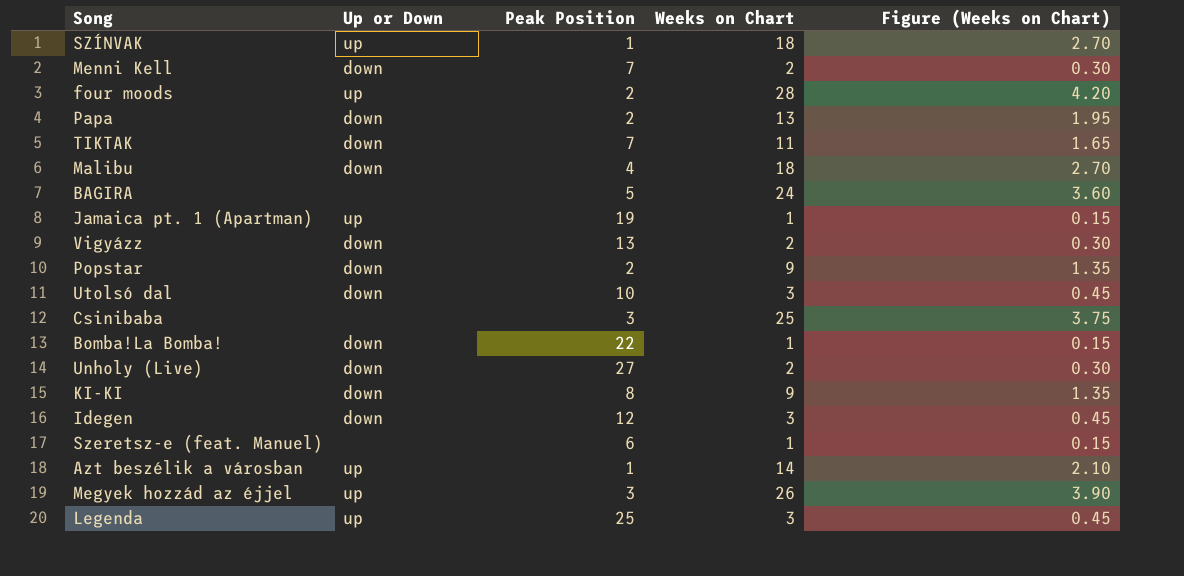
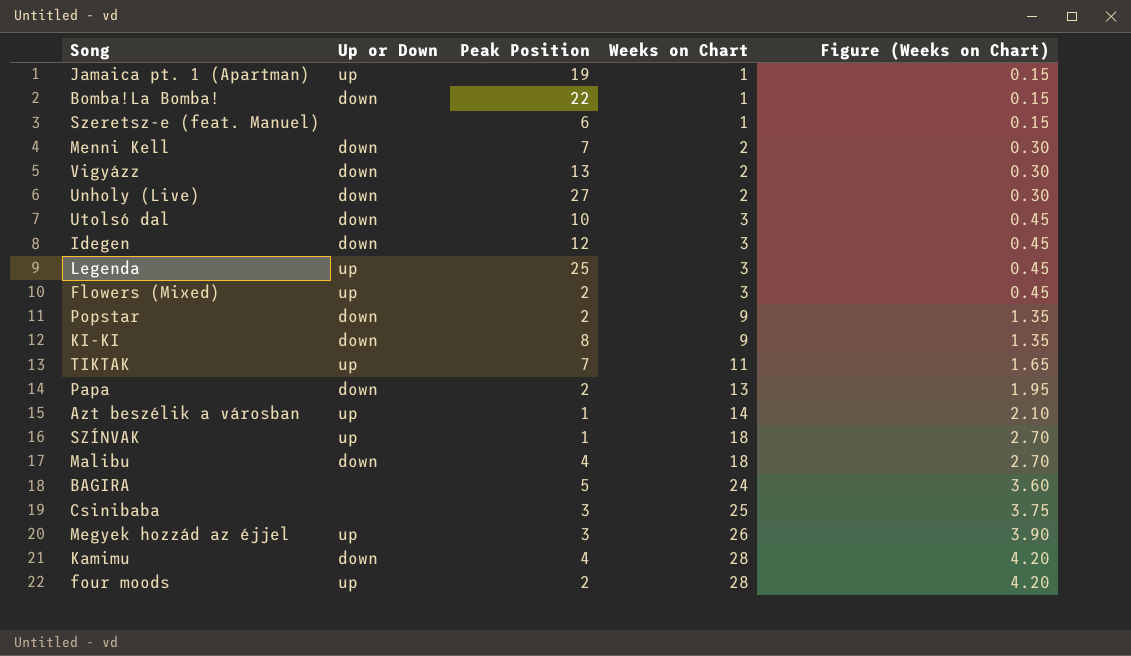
row order: none -> Weeks on Chart ascending
row Flowers (Mixed): none -> up | 2 | 3 | 0.45
TIKTAK | Up or Down: down -> up
row Kamimu: none -> down | 4 | 28 | 4.20

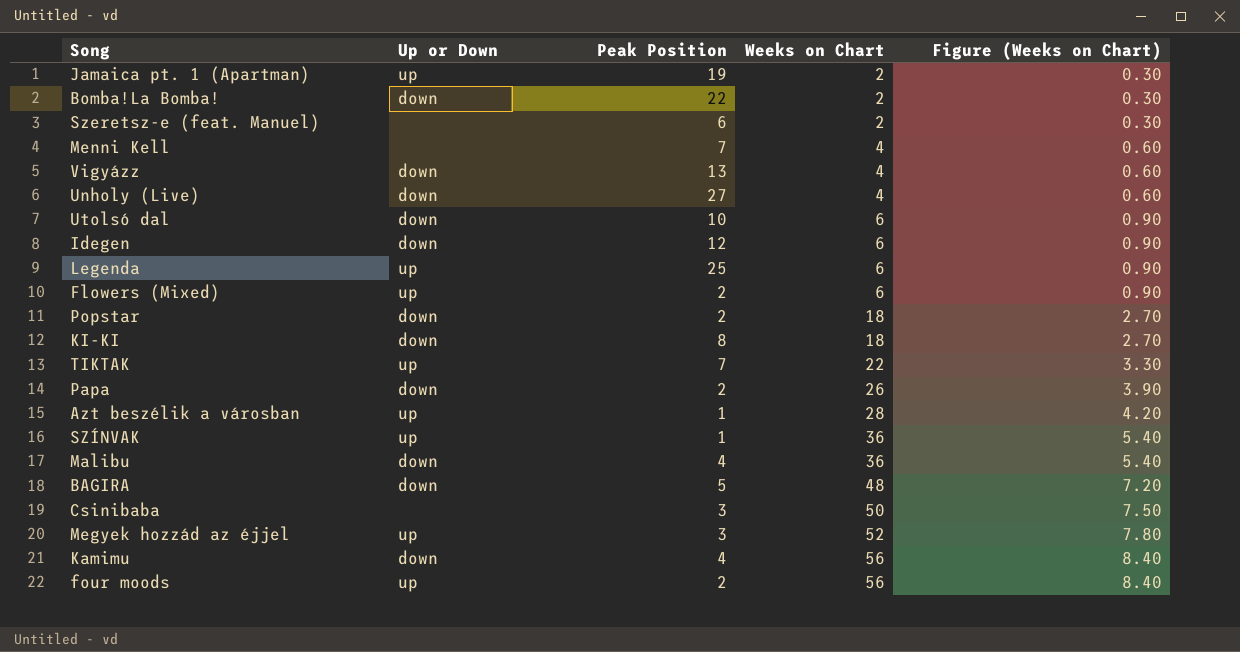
Jamaica pt. 1 (Apartman) | Weeks on Chart: 1 -> 2
Jamaica pt. 1 (Apartman) | Figure (Weeks on Chart): 0.15 -> 0.30
Bomba!La Bomba! | Weeks on Chart: 1 -> 2
Bomba!La Bomba! | Figure (Weeks on Chart): 0.15 -> 0.30
Szeretsz-e (feat. Manuel) | Weeks on Chart: 1 -> 2
Szeretsz-e (feat. Manuel) | Figure (Weeks on Chart): 0.15 -> 0.30
Menni Kell | Up or Down: down -> none
Menni Kell | Weeks on Chart: 2 -> 4
Menni Kell | Figure (Weeks on Chart): 0.30 -> 0.60
Vigyázz | Weeks on Chart: 2 -> 4
Vigyázz | Figure (Weeks on Chart): 0.30 -> 0.60
Unholy (Live) | Weeks on Chart: 2 -> 4
Unholy (Live) | Figure (Weeks on Chart): 0.30 -> 0.60
Utolsó dal | Weeks on Chart: 3 -> 6
Utolsó dal | Figure (Weeks on Chart): 0.45 -> 0.90
Idegen | Weeks on Chart: 3 -> 6
Idegen | Figure (Weeks on Chart): 0.45 -> 0.90
Legenda | Weeks on Chart: 3 -> 6
Legenda | Figure (Weeks on Chart): 0.45 -> 0.90
Flowers (Mixed) | Weeks on Chart: 3 -> 6
Flowers (Mixed) | Figure (Weeks on Chart): 0.45 -> 0.90
Popstar | Weeks on Chart: 9 -> 18
Popstar | Figure (Weeks on Chart): 1.35 -> 2.70
KI-KI | Weeks on Chart: 9 -> 18
KI-KI | Figure (Weeks on Chart): 1.35 -> 2.70
TIKTAK | Weeks on Chart: 11 -> 22
TIKTAK | Figure (Weeks on Chart): 1.65 -> 3.30
Papa | Weeks on Chart: 13 -> 26
Papa | Figure (Weeks on Chart): 1.95 -> 3.90
Azt beszélik a városban | Weeks on Chart: 14 -> 28
Azt beszélik a városban | Figure (Weeks on Chart): 2.10 -> 4.20
SZÍNVAK | Weeks on Chart: 18 -> 36
SZÍNVAK | Figure (Weeks on Chart): 2.70 -> 5.40
Malibu | Weeks on Chart: 18 -> 36
Malibu | Figure (Weeks on Chart): 2.70 -> 5.40
BAGIRA | Up or Down: none -> down
BAGIRA | Weeks on Chart: 24 -> 48
BAGIRA | Figure (Weeks on Chart): 3.60 -> 7.20
Csinibaba | Weeks on Chart: 25 -> 50
Csinibaba | Figure (Weeks on Chart): 3.75 -> 7.50
Megyek hozzád az éjjel | Weeks on Chart: 26 -> 52
Megyek hozzád az éjjel | Figure (Weeks on Chart): 3.90 -> 7.80
Kamimu | Weeks on Chart: 28 -> 56
Kamimu | Figure (Weeks on Chart): 4.20 -> 8.40
four moods | Weeks on Chart: 28 -> 56
four moods | Figure (Weeks on Chart): 4.20 -> 8.40

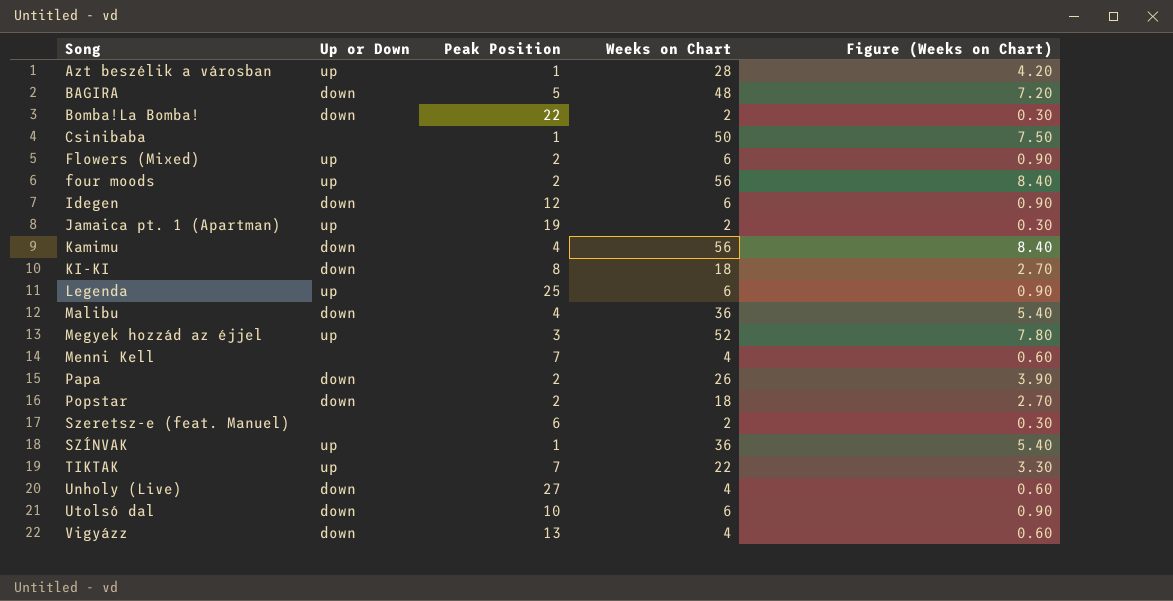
row order: Weeks on Chart ascending -> Song ascending
Csinibaba | Peak Position: 3 -> 1

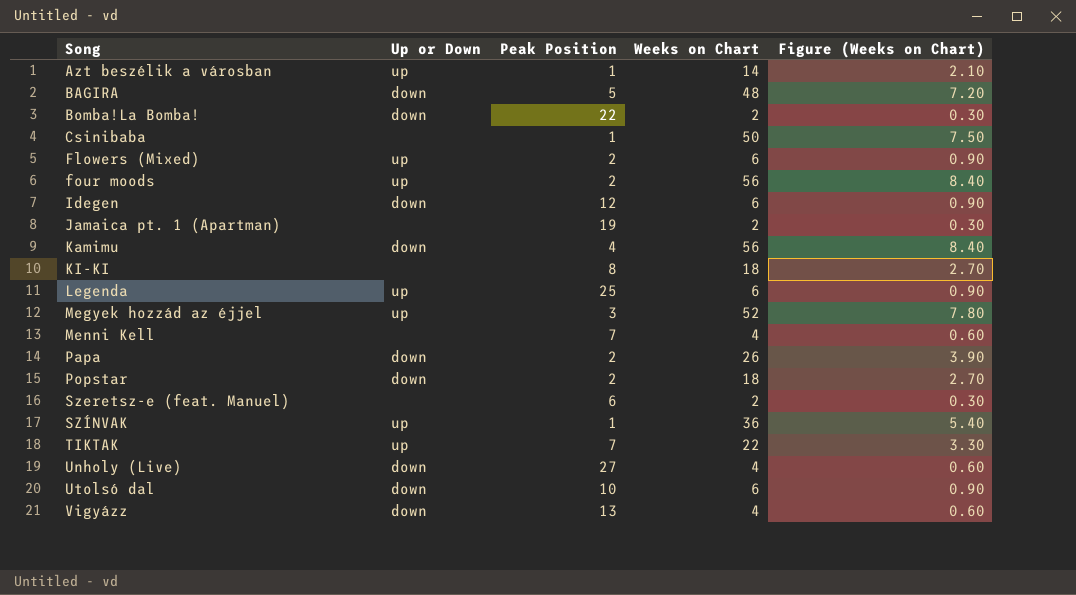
row Malibu: down | 4 | 36 | 5.40 -> none
Azt beszélik a városban | Weeks on Chart: 28 -> 14
Azt beszélik a városban | Figure (Weeks on Chart): 4.20 -> 2.10
Jamaica pt. 1 (Apartman) | Up or Down: up -> none
KI-KI | Up or Down: down -> none

